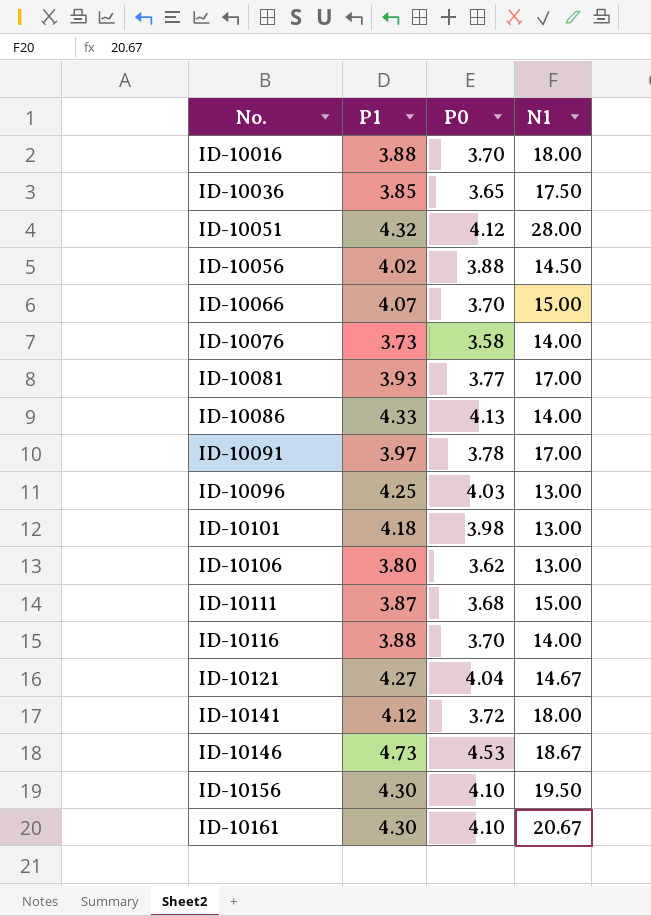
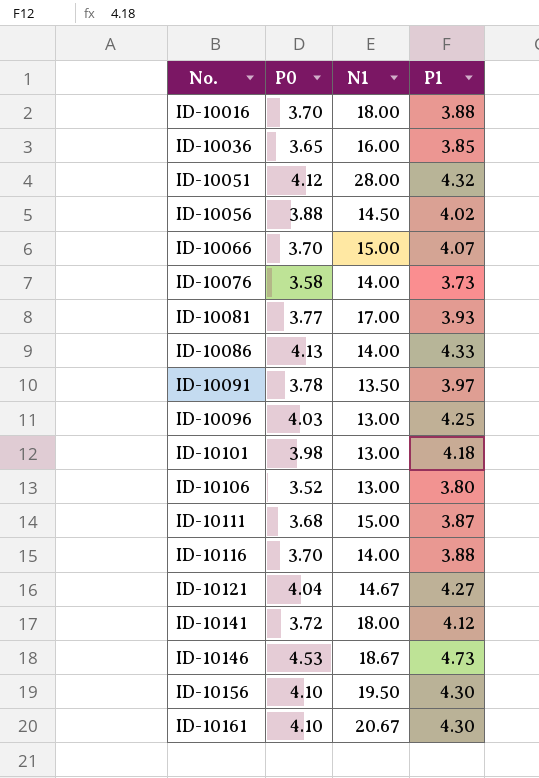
column P1 | position: 2 -> 4
ID-10036 | N1: 17.50 -> 16.00
ID-10091 | N1: 17.00 -> 13.50
ID-10106 | P0: 3.62 -> 3.52

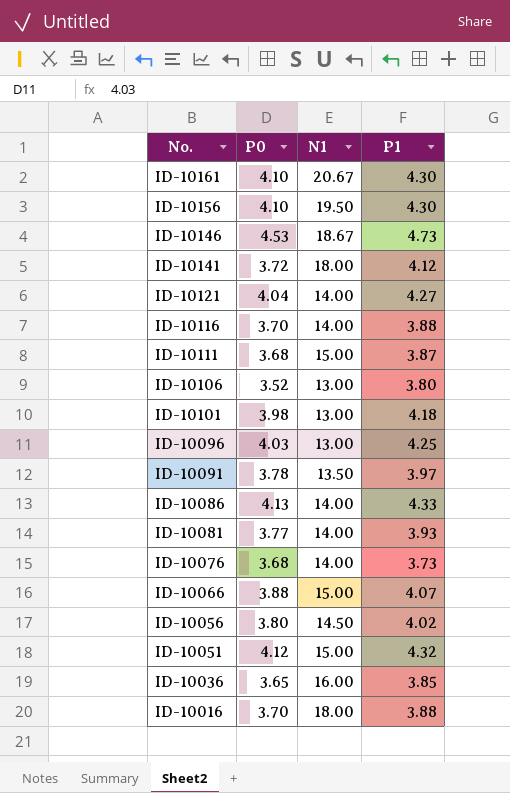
row order: No. ascending -> No. descending
ID-10121 | N1: 14.67 -> 14.00
ID-10081 | N1: 17.00 -> 14.00
ID-10076 | P0: 3.58 -> 3.68
ID-10066 | P0: 3.70 -> 3.88
ID-10056 | P0: 3.88 -> 3.80
ID-10051 | N1: 28.00 -> 15.00

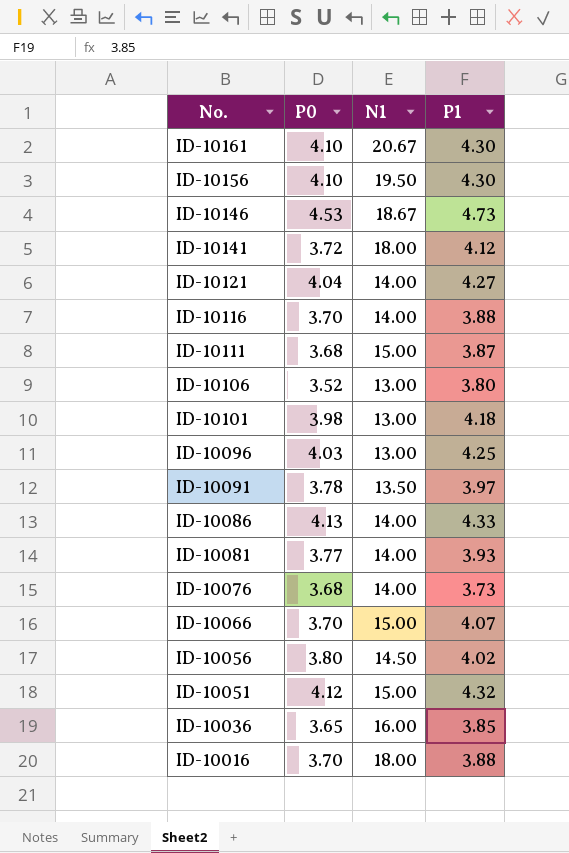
ID-10066 | P0: 3.88 -> 3.70

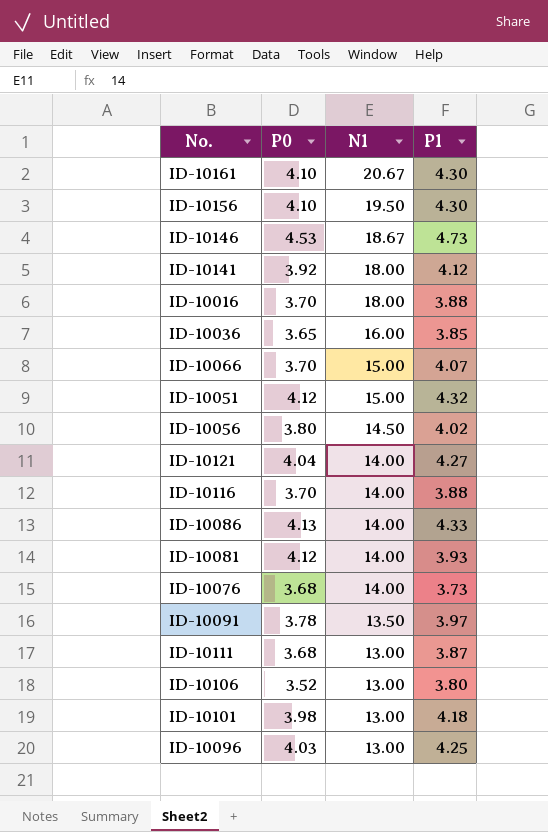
row order: No. descending -> N1 descending
ID-10141 | P0: 3.72 -> 3.92
ID-10081 | P0: 3.77 -> 4.12
ID-10111 | N1: 15.00 -> 13.00

